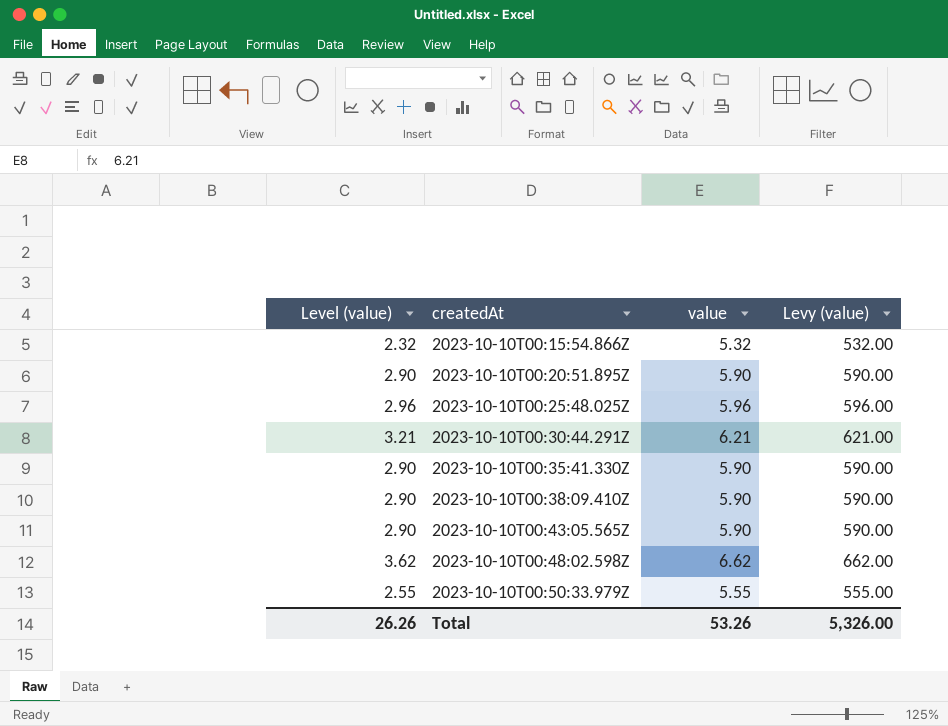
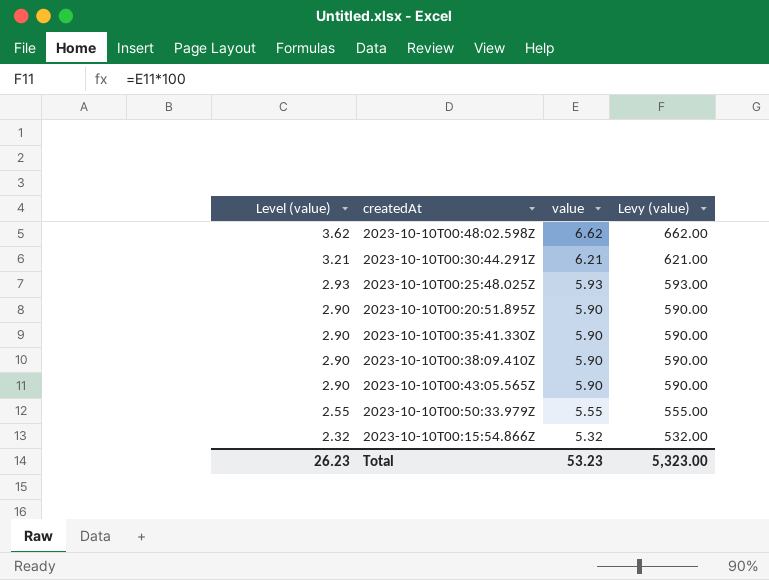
row order: createdAt ascending -> Level (value) descending
2023-10-10T00:25:48.025Z | Level (value): 2.96 -> 2.93
2023-10-10T00:25:48.025Z | value: 5.96 -> 5.93
2023-10-10T00:25:48.025Z | Levy (value): 596.00 -> 593.00
Total | Level (value): 26.26 -> 26.23
Total | value: 53.26 -> 53.23
Total | Levy (value): 5,326.00 -> 5,323.00

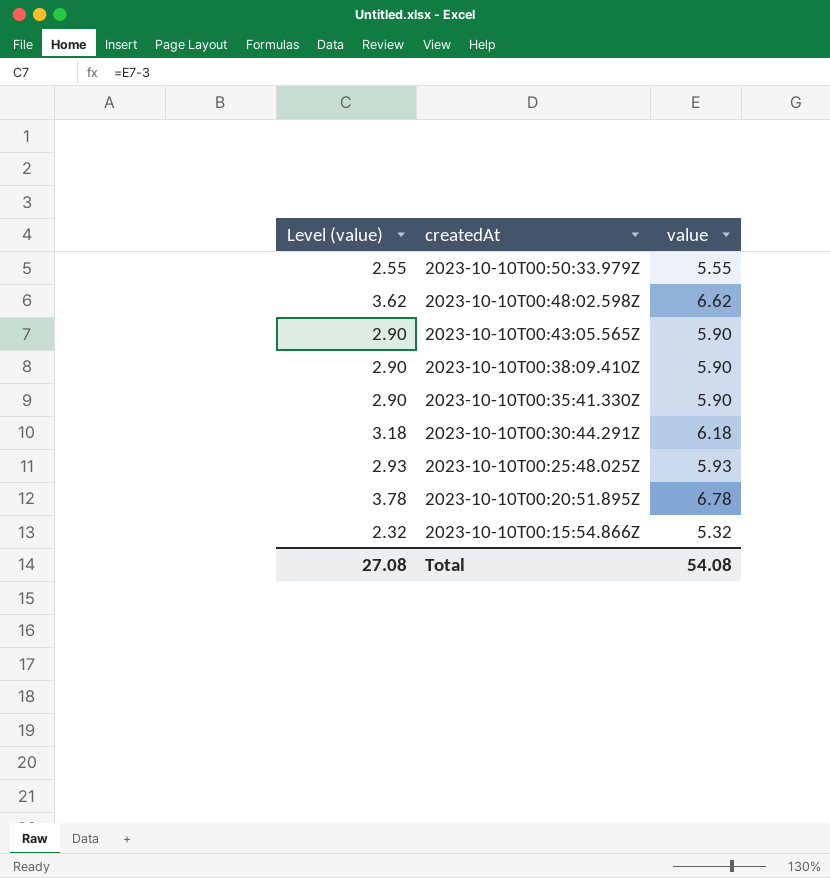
row order: Level (value) descending -> createdAt descending
column Levy (value) | formula: [value] * 100 -> none
2023-10-10T00:30:44.291Z | Level (value): 3.21 -> 3.18
2023-10-10T00:30:44.291Z | value: 6.21 -> 6.18
2023-10-10T00:20:51.895Z | Level (value): 2.90 -> 3.78
2023-10-10T00:20:51.895Z | value: 5.90 -> 6.78
Total | Level (value): 26.23 -> 27.08
Total | value: 53.23 -> 54.08

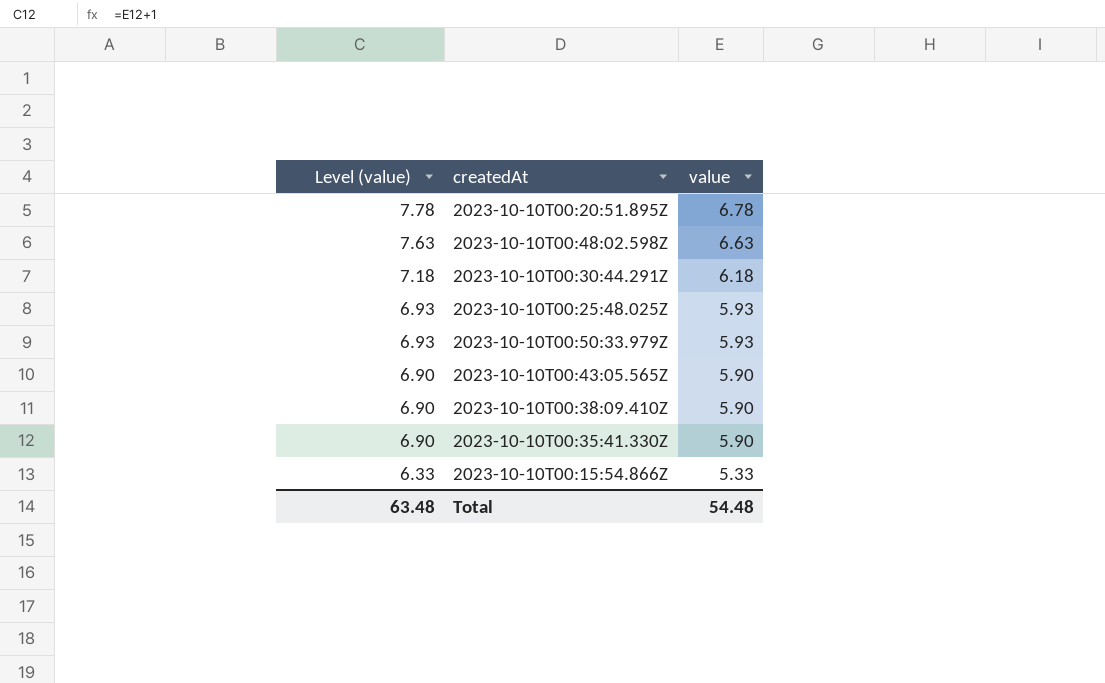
row order: createdAt descending -> Level (value) descending
column Level (value) | formula: [value] - 3 -> [value] + 1
2023-10-10T00:48:02.598Z | value: 6.62 -> 6.63
2023-10-10T00:50:33.979Z | value: 5.55 -> 5.93
2023-10-10T00:15:54.866Z | value: 5.32 -> 5.33
Total | Level (value): 27.08 -> 63.48
Total | value: 54.08 -> 54.48

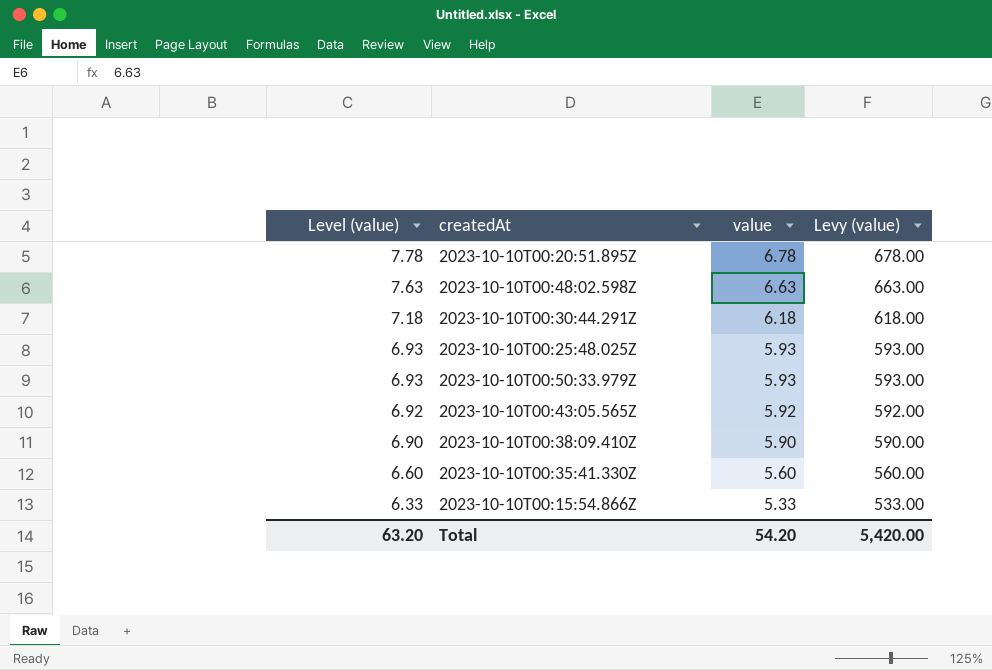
column Levy (value) | formula: none -> [value] * 100
2023-10-10T00:43:05.565Z | Level (value): 6.90 -> 6.92
2023-10-10T00:43:05.565Z | value: 5.90 -> 5.92
2023-10-10T00:35:41.330Z | Level (value): 6.90 -> 6.60
2023-10-10T00:35:41.330Z | value: 5.90 -> 5.60
Total | Level (value): 63.48 -> 63.20
Total | value: 54.48 -> 54.20

